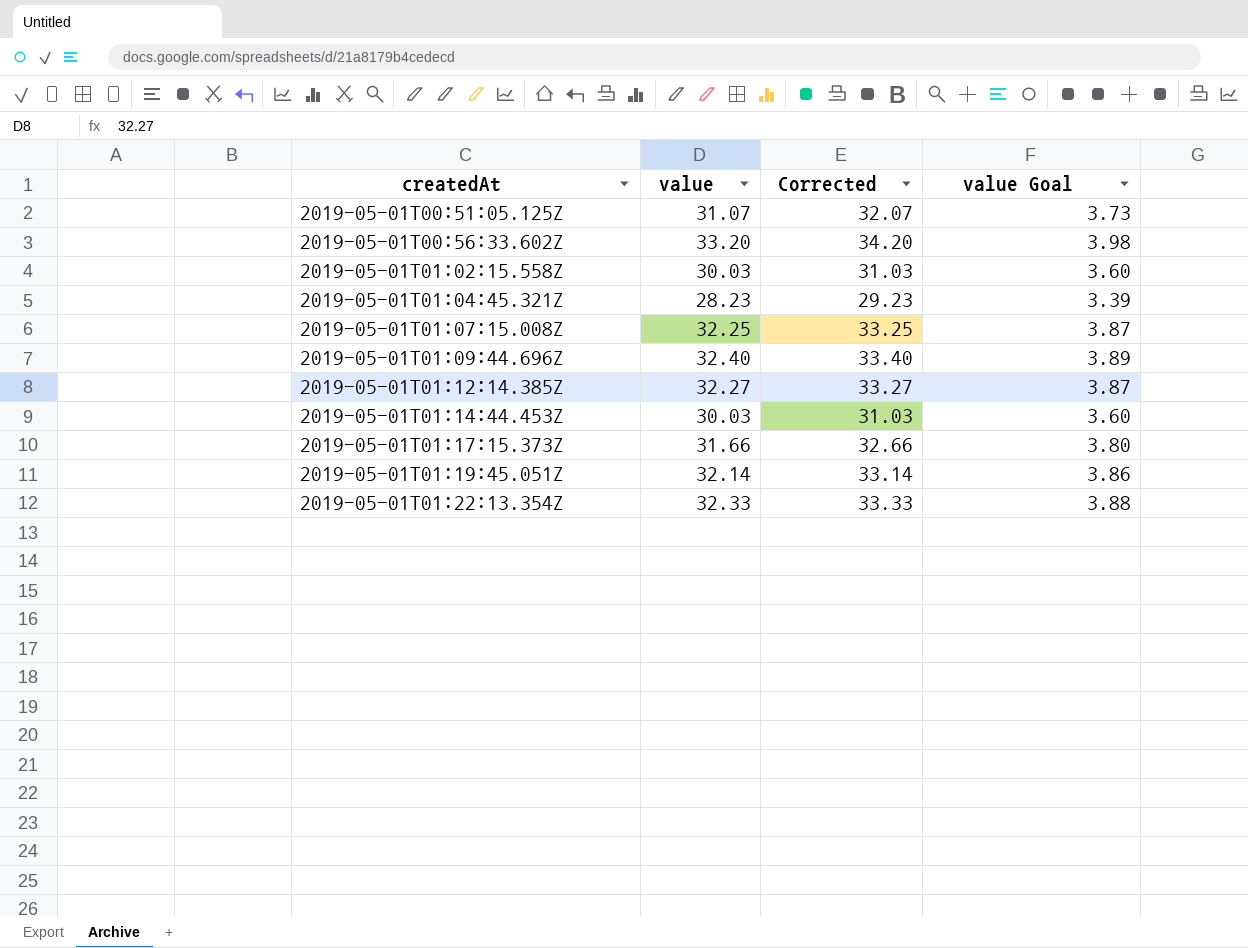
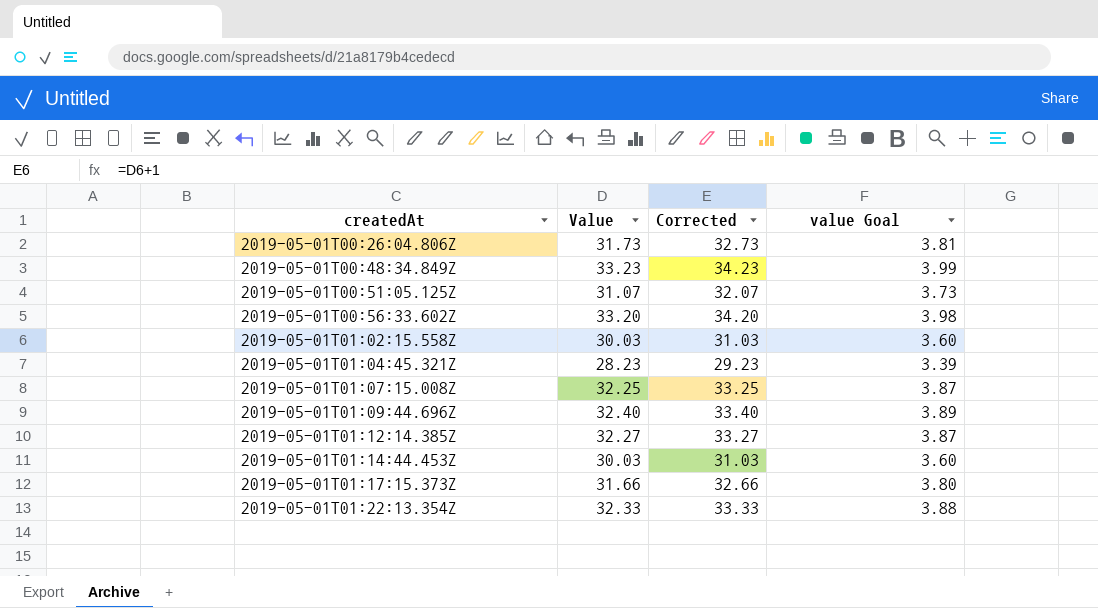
column name: value -> Value
row 2019-05-01T01:19:45.051Z: 32.14 | 33.14 | 3.86 -> none
row 2019-05-01T00:26:04.806Z: none -> 31.73 | 32.73 | 3.81
row 2019-05-01T00:48:34.849Z: none -> 33.23 | 34.23 | 3.99

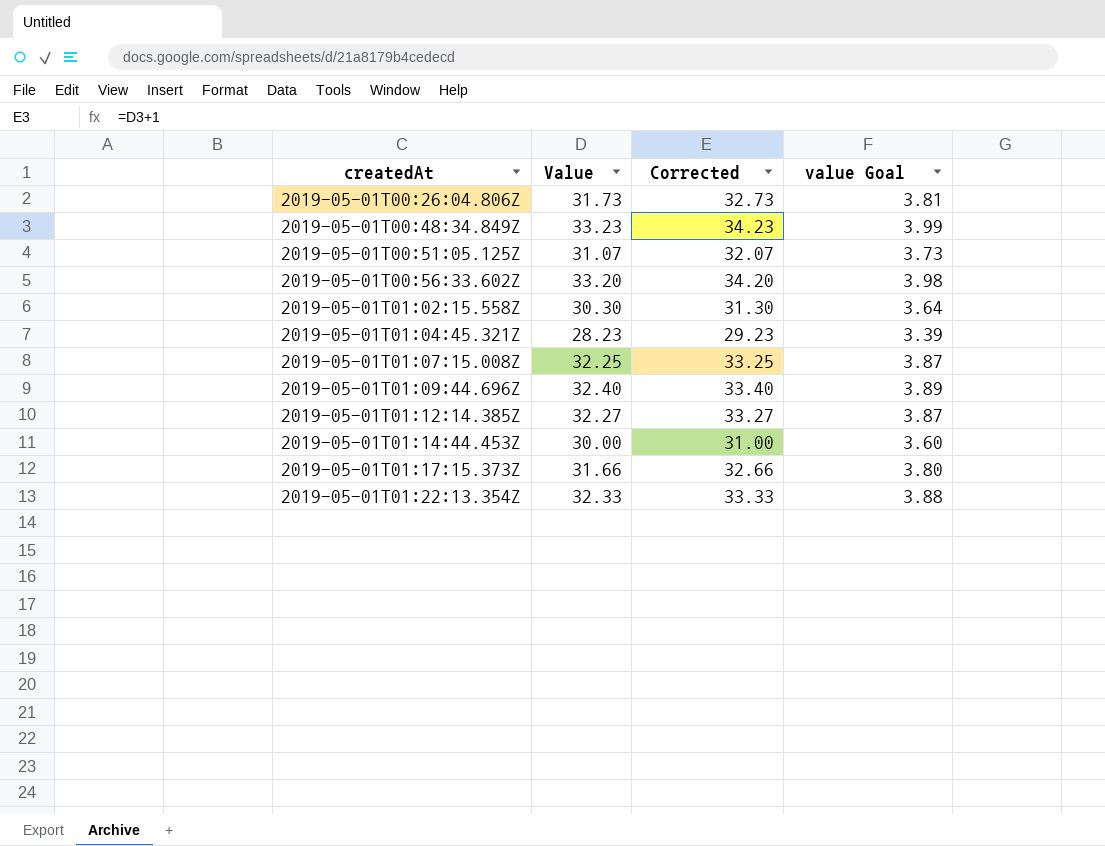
2019-05-01T01:02:15.558Z | Value: 30.03 -> 30.30
2019-05-01T01:02:15.558Z | Corrected: 31.03 -> 31.30
2019-05-01T01:02:15.558Z | value Goal: 3.60 -> 3.64
2019-05-01T01:14:44.453Z | Value: 30.03 -> 30.00
2019-05-01T01:14:44.453Z | Corrected: 31.03 -> 31.00

